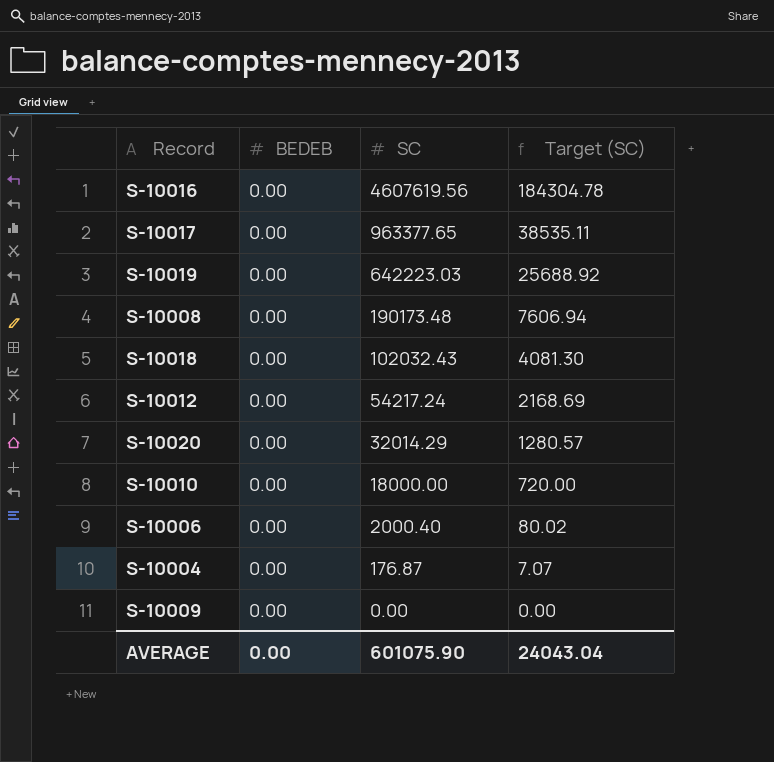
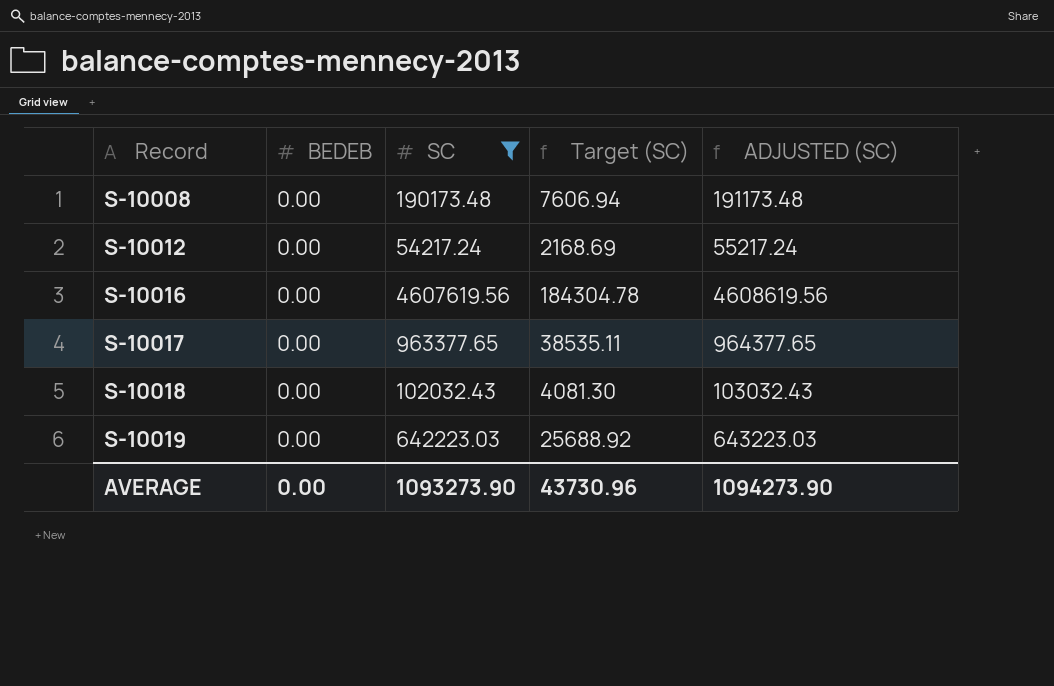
filter: none -> SC >= 54217.24
row order: SC descending -> Record ascending
column ADJUSTED (SC) | formula: none -> [SC] + 1000
AVERAGE | SC: 601075.90 -> 1093273.90
AVERAGE | Target (SC): 24043.04 -> 43730.96

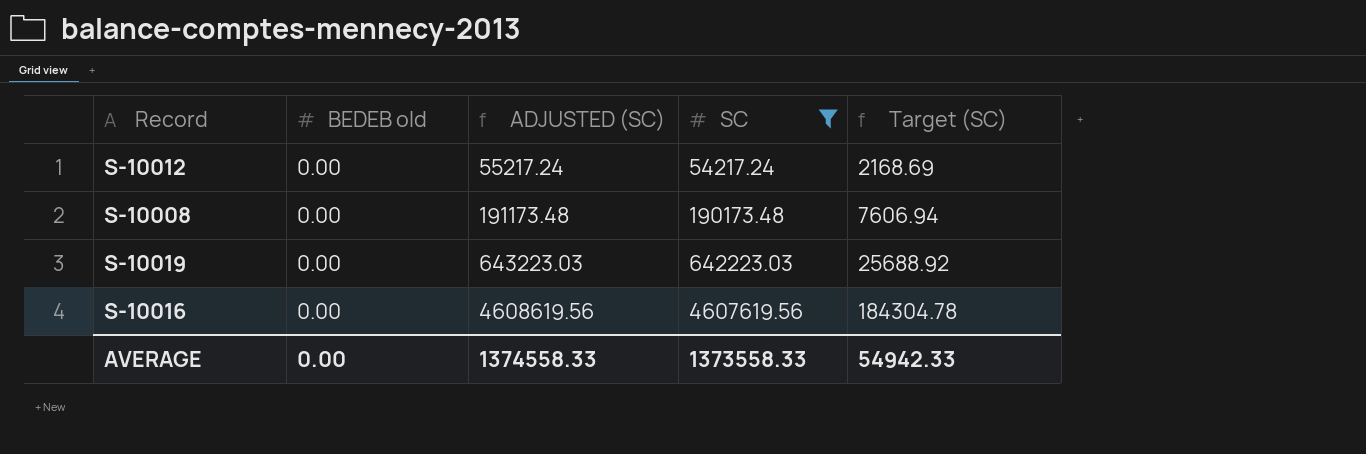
row order: Record ascending -> ADJUSTED (SC) ascending
column name: BEDEB -> BEDEB old
column ADJUSTED (SC) | position: 5 -> 3
row S-10017: 0.00 | 963377.65 | 38535.11 | 964377.65 -> none
row S-10018: 0.00 | 102032.43 | 4081.30 | 103032.43 -> none
AVERAGE | ADJUSTED (SC): 1094273.90 -> 1374558.33
AVERAGE | SC: 1093273.90 -> 1373558.33
AVERAGE | Target (SC): 43730.96 -> 54942.33

